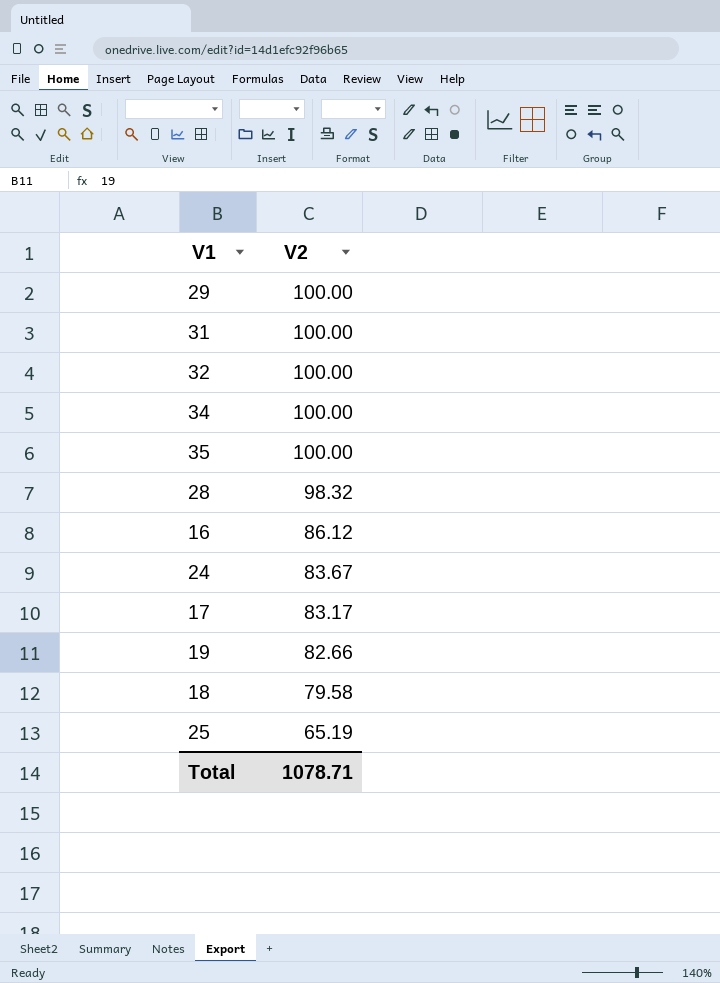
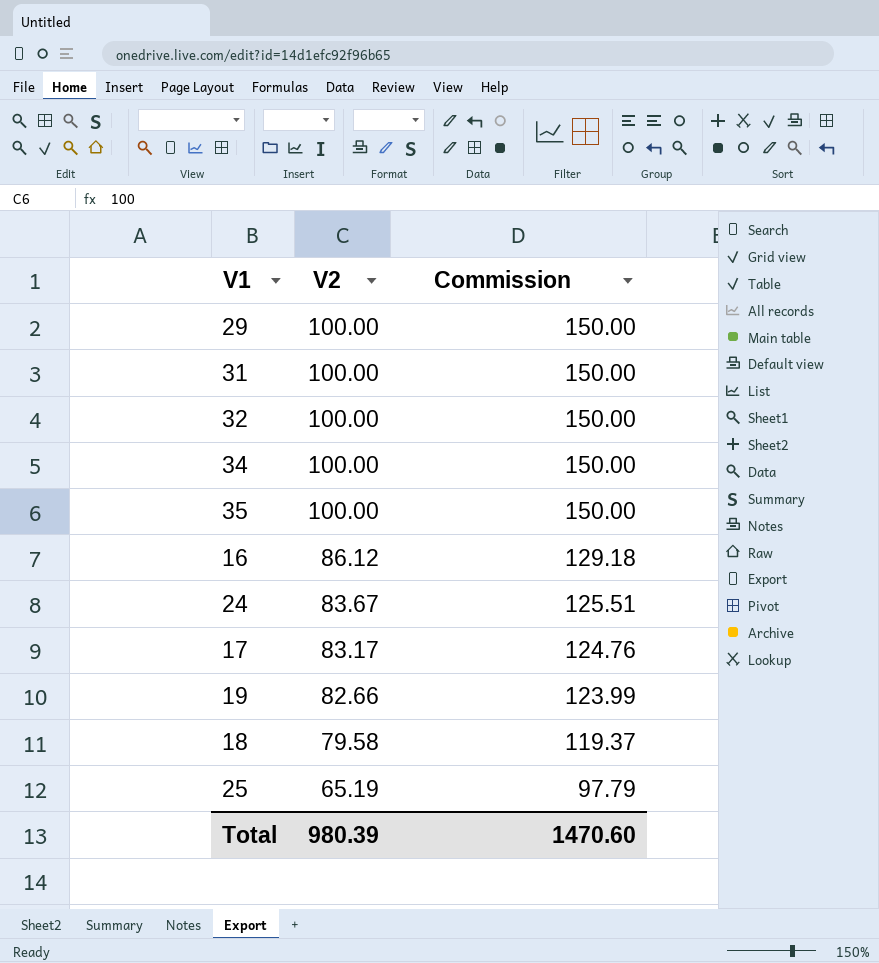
column Commission | formula: none -> [V2] * 1.5
row 28: 98.32 -> none
Total | V2: 1078.71 -> 980.39

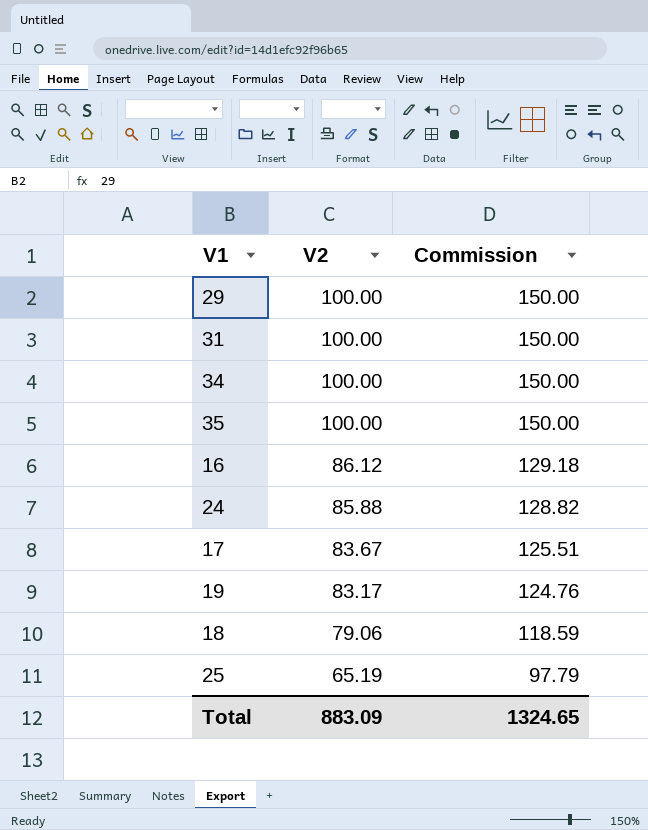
row 32: 100.00 | 150.00 -> none
24 | V2: 83.67 -> 85.88
24 | Commission: 125.51 -> 128.82
17 | V2: 83.17 -> 83.67
17 | Commission: 124.76 -> 125.51
19 | V2: 82.66 -> 83.17
19 | Commission: 123.99 -> 124.76
18 | V2: 79.58 -> 79.06
18 | Commission: 119.37 -> 118.59
Total | V2: 980.39 -> 883.09
Total | Commission: 1470.60 -> 1324.65

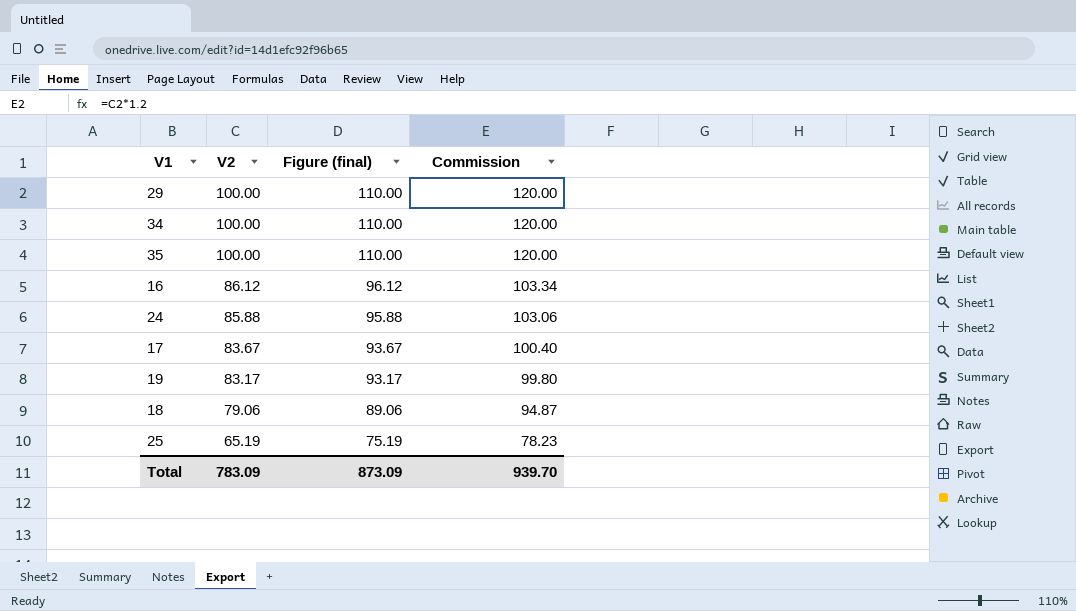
column Figure (final) | formula: none -> [V2] + 10
column Commission | formula: [V2] * 1.5 -> [V2] * 1.2
row 31: 100.00 | 150.00 -> none
Total | V2: 883.09 -> 783.09
Total | Commission: 1324.65 -> 939.70

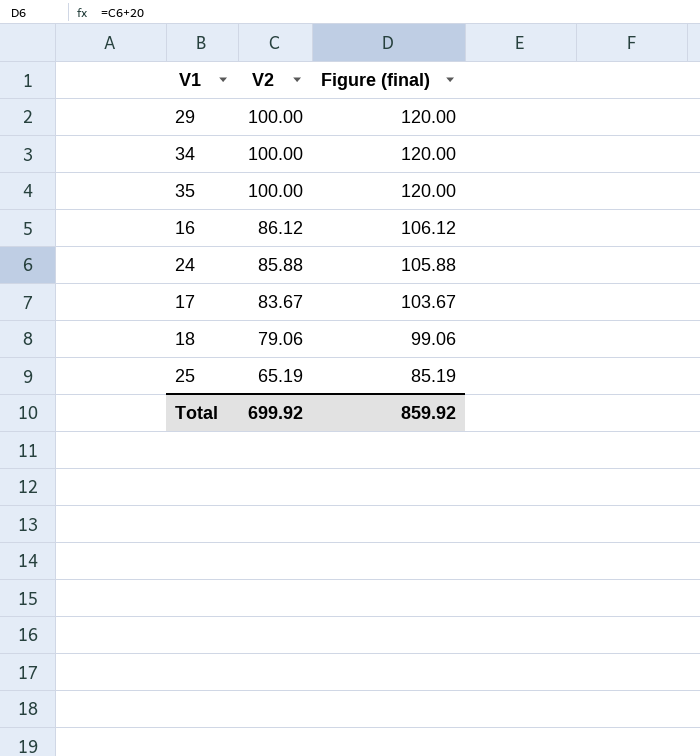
column Commission | formula: [V2] * 1.2 -> none
column Figure (final) | formula: [V2] + 10 -> [V2] + 20
row 19: 83.17 | 93.17 | 99.80 -> none
Total | V2: 783.09 -> 699.92
Total | Figure (final): 873.09 -> 859.92

